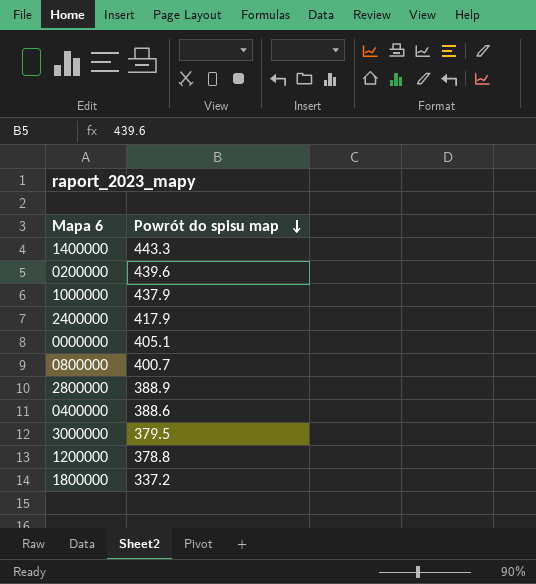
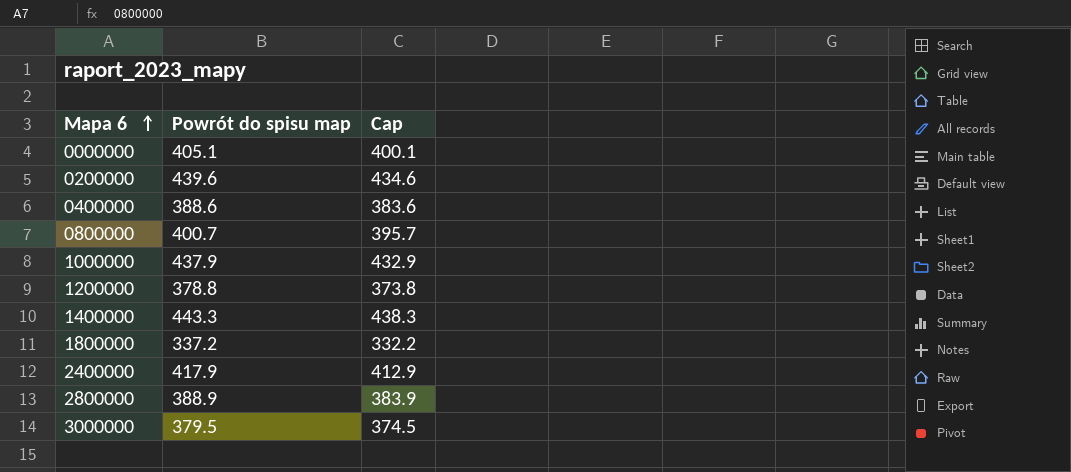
row order: Powrót do spisu map descending -> Mapa 6 ascending
column Cap | formula: none -> [Powrót do spisu map] - 5

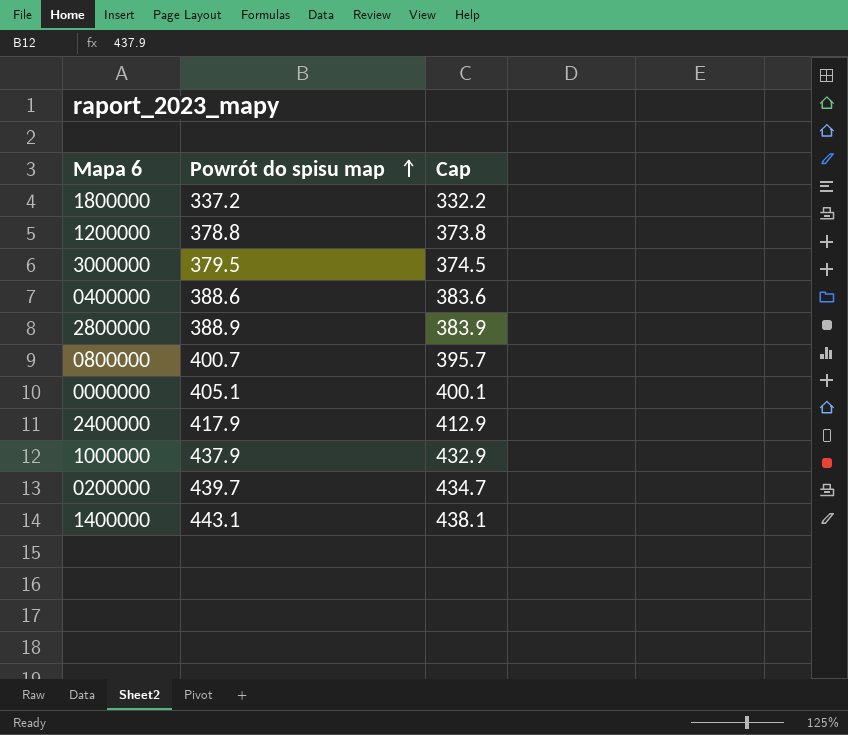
row order: Mapa 6 ascending -> Powrót do spisu map ascending
0200000 | Powrót do spisu map: 439.6 -> 439.7
0200000 | Cap: 434.6 -> 434.7
1400000 | Powrót do spisu map: 443.3 -> 443.1
1400000 | Cap: 438.3 -> 438.1

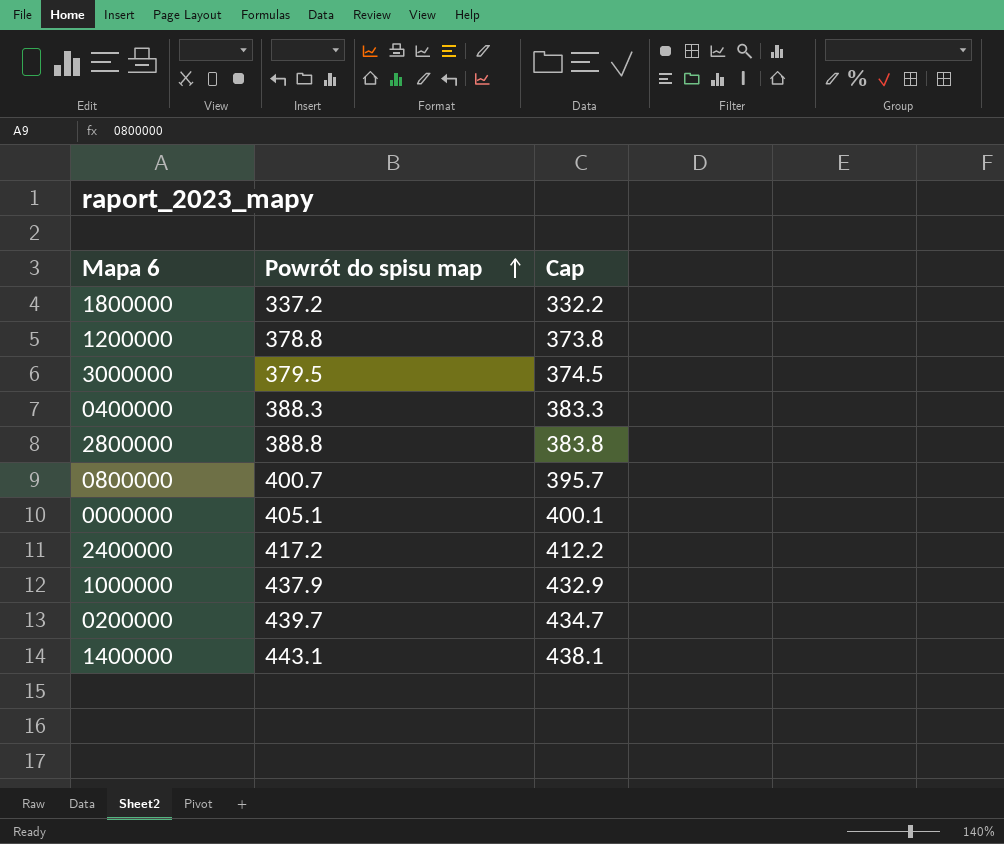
0400000 | Powrót do spisu map: 388.6 -> 388.3
0400000 | Cap: 383.6 -> 383.3
2800000 | Powrót do spisu map: 388.9 -> 388.8
2800000 | Cap: 383.9 -> 383.8
2400000 | Powrót do spisu map: 417.9 -> 417.2
2400000 | Cap: 412.9 -> 412.2

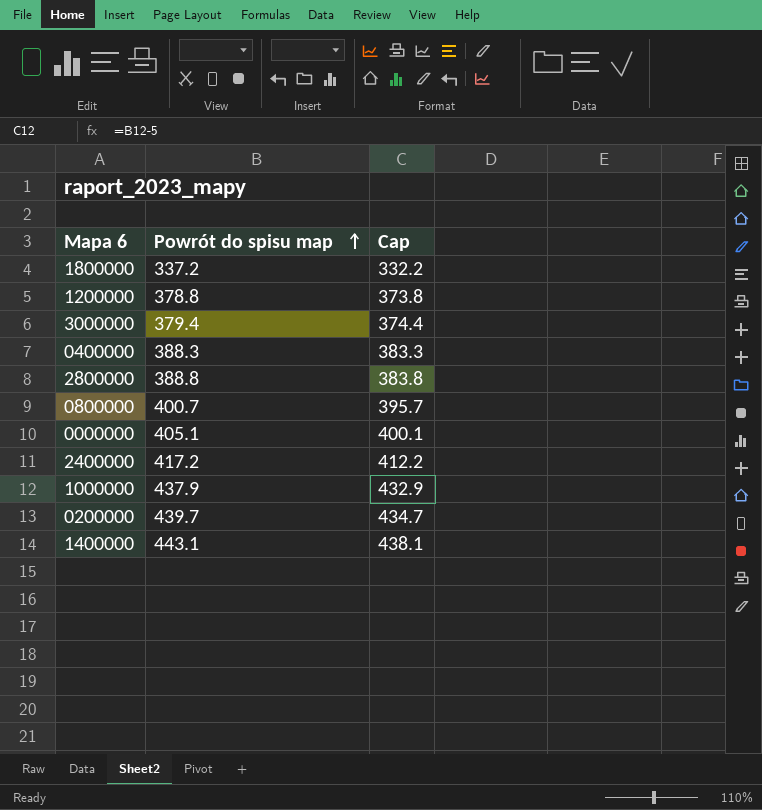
3000000 | Powrót do spisu map: 379.5 -> 379.4
3000000 | Cap: 374.5 -> 374.4

